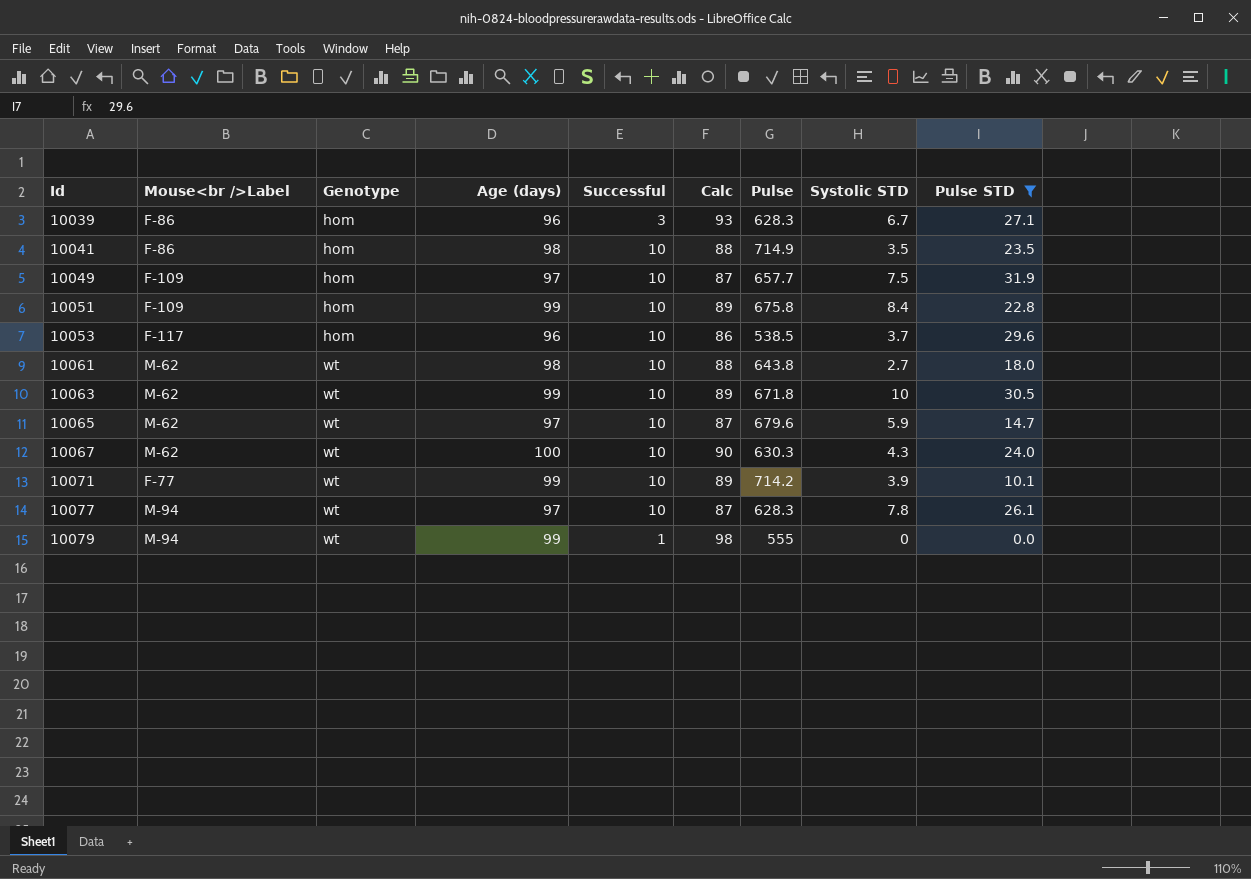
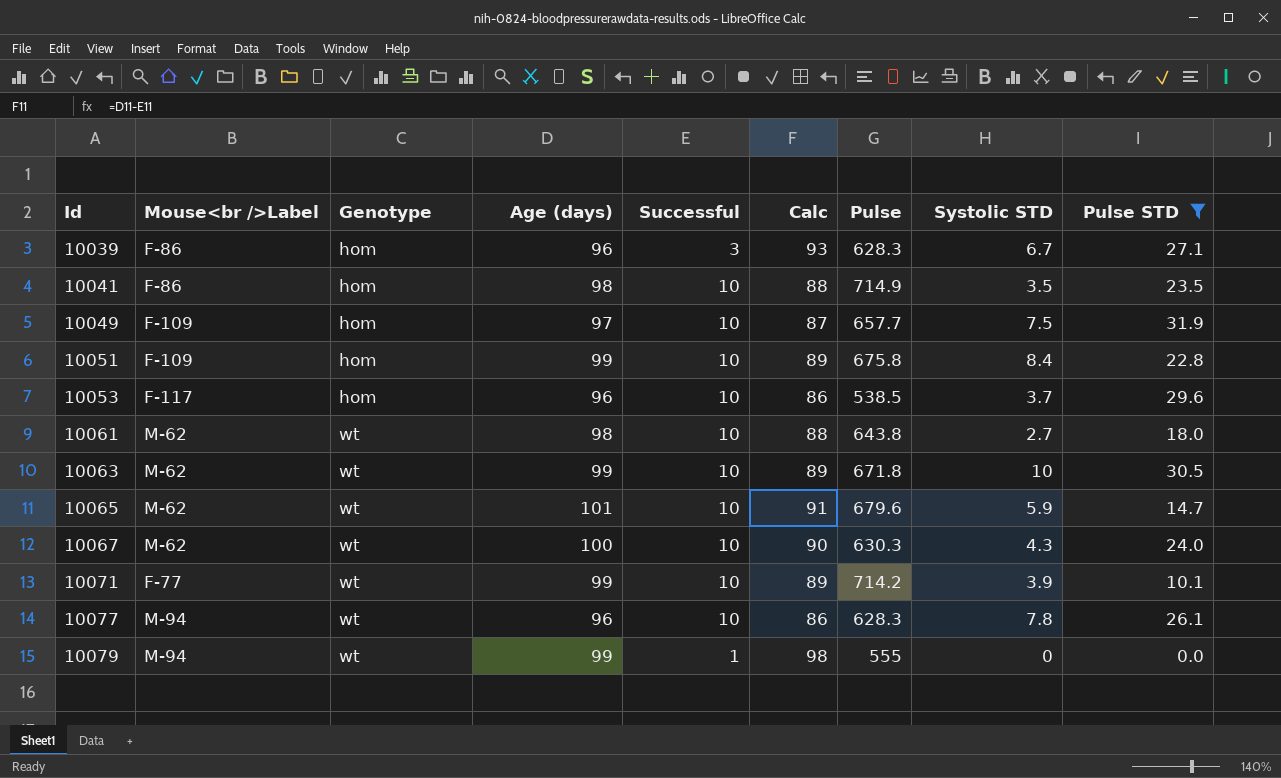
10065 | Age (days): 97 -> 101
10065 | Calc: 87 -> 91
10077 | Age (days): 97 -> 96
10077 | Calc: 87 -> 86

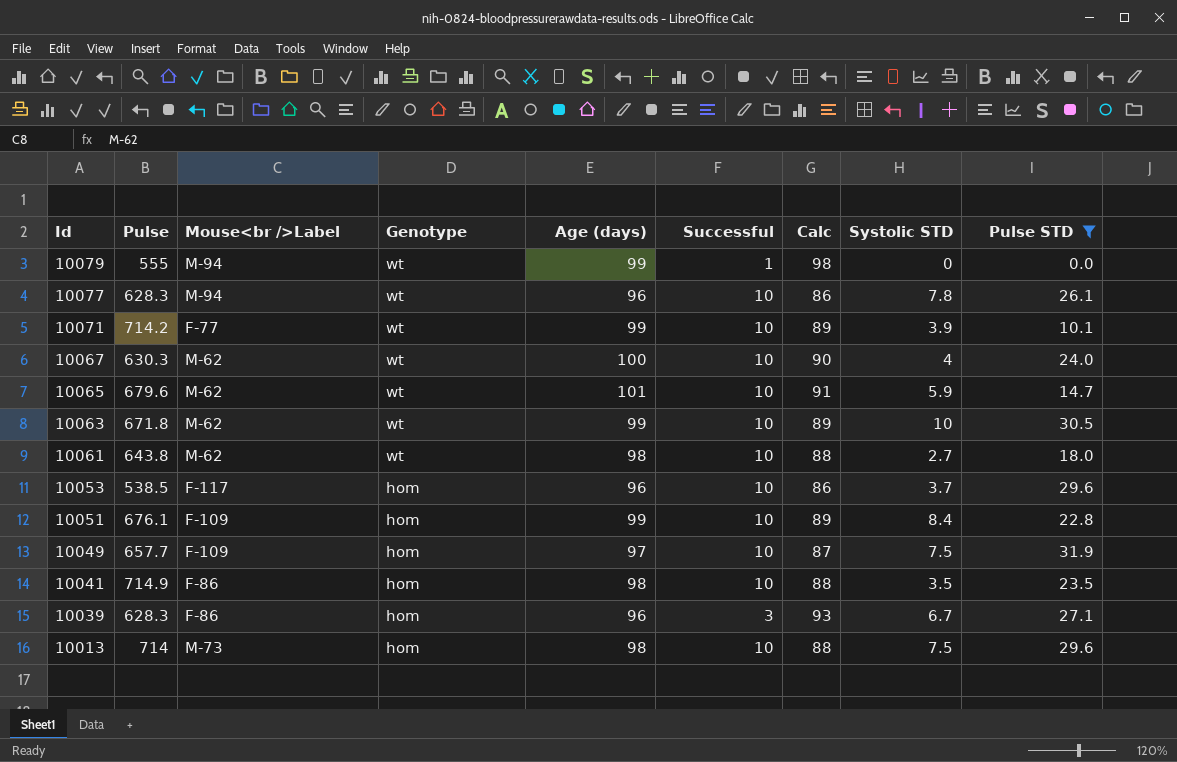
row order: Id ascending -> Id descending
column Pulse | position: 7 -> 2
10067 | Systolic STD: 4.3 -> 4
10051 | Pulse: 675.8 -> 676.1
row 10013: none -> 714 | M-73 | hom | 98 | 10 | 88 | 7.5 | 29.6

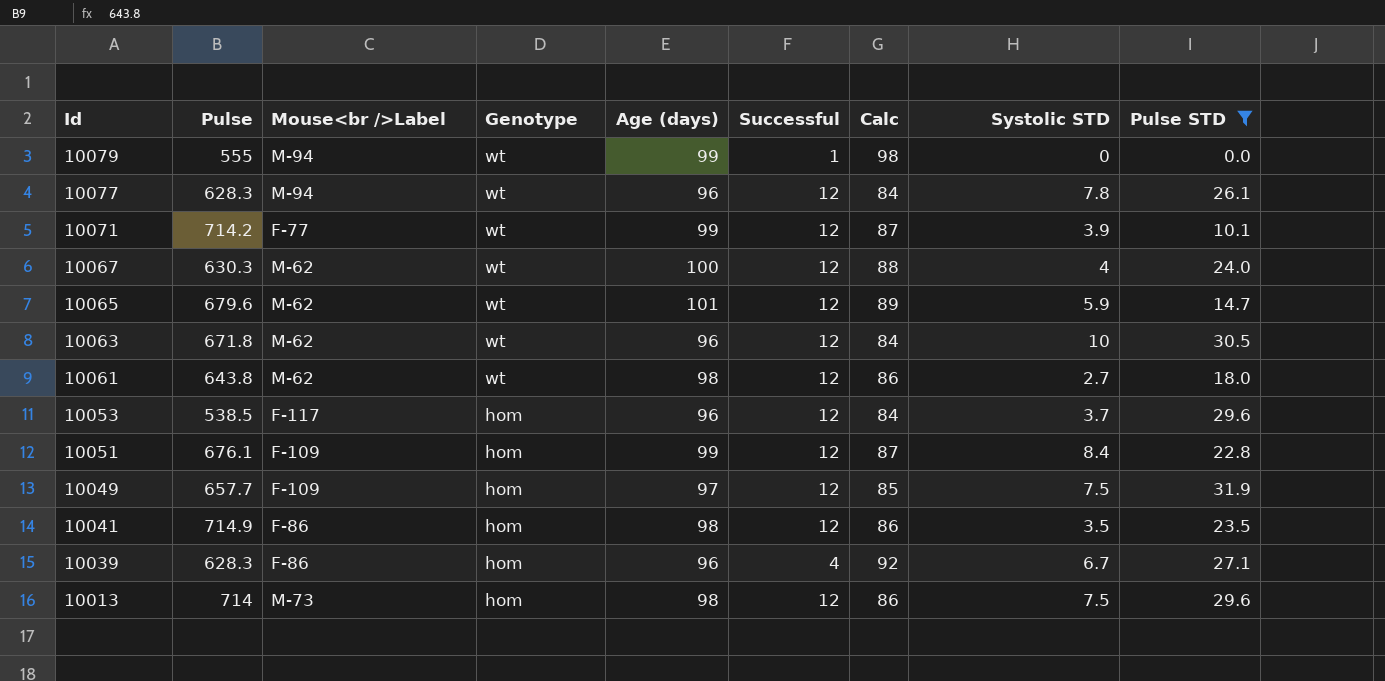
10077 | Successful: 10 -> 12
10077 | Calc: 86 -> 84
10071 | Successful: 10 -> 12
10071 | Calc: 89 -> 87
10067 | Successful: 10 -> 12
10067 | Calc: 90 -> 88
10065 | Successful: 10 -> 12
10065 | Calc: 91 -> 89
10063 | Age (days): 99 -> 96
10063 | Successful: 10 -> 12
10063 | Calc: 89 -> 84
10061 | Successful: 10 -> 12
10061 | Calc: 88 -> 86
10053 | Successful: 10 -> 12
10053 | Calc: 86 -> 84
10051 | Successful: 10 -> 12
10051 | Calc: 89 -> 87
10049 | Successful: 10 -> 12
10049 | Calc: 87 -> 85
10041 | Successful: 10 -> 12
10041 | Calc: 88 -> 86
10039 | Successful: 3 -> 4
10039 | Calc: 93 -> 92
10013 | Successful: 10 -> 12
10013 | Calc: 88 -> 86

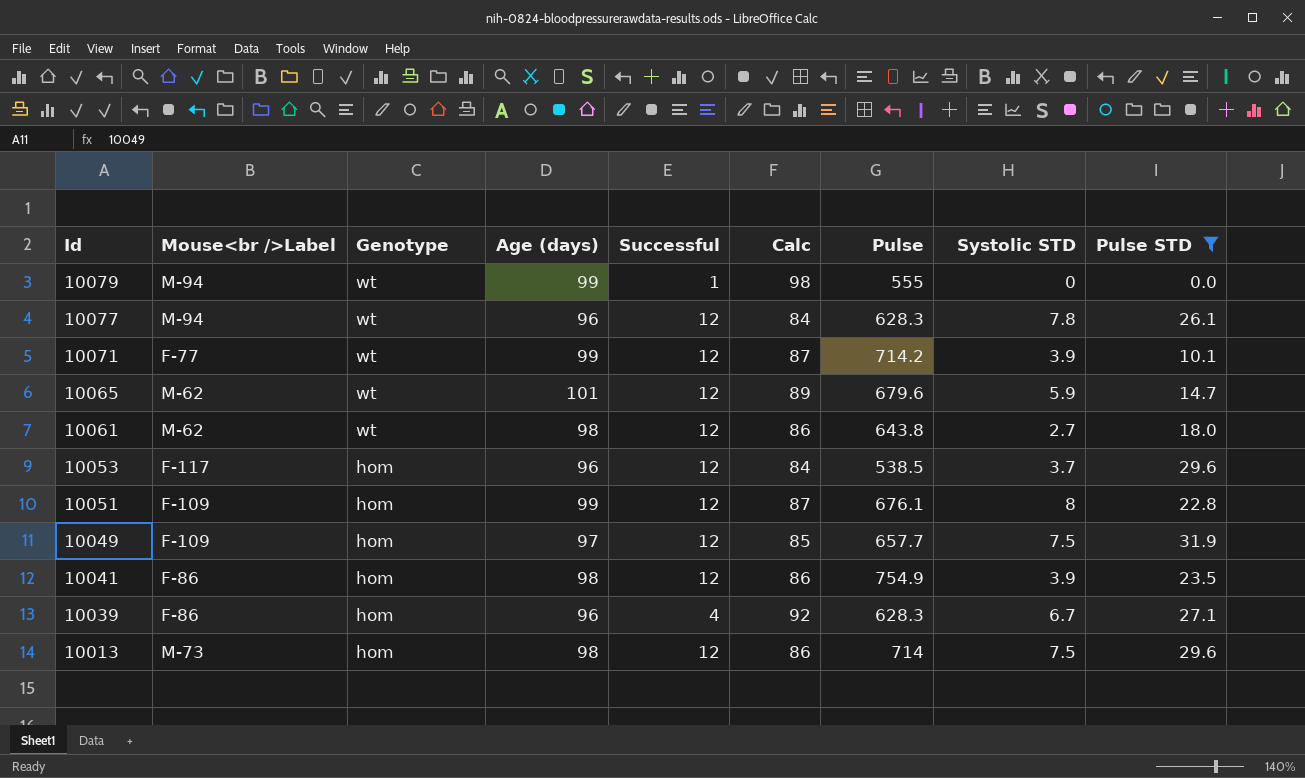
column Pulse | position: 2 -> 7
row 10067: 630.3 | M-62 | wt | 100 | 12 | 88 | 4 | 24.0 -> none
row 10063: 671.8 | M-62 | wt | 96 | 12 | 84 | 10 | 30.5 -> none
10051 | Systolic STD: 8.4 -> 8
10041 | Pulse: 714.9 -> 754.9
10041 | Systolic STD: 3.5 -> 3.9

